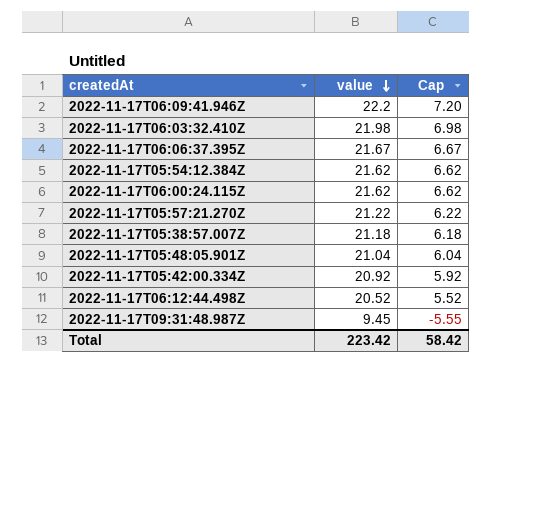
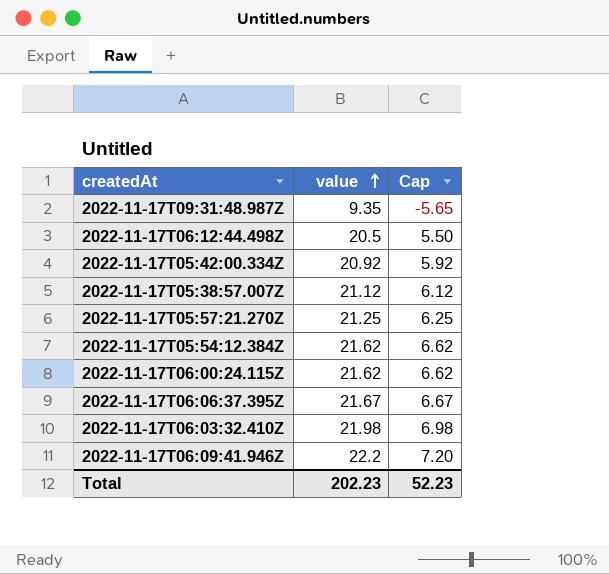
row order: value descending -> value ascending
row 2022-11-17T05:48:05.901Z: 21.04 | 6.04 -> none
2022-11-17T09:31:48.987Z | value: 9.45 -> 9.35
2022-11-17T09:31:48.987Z | Cap: -5.55 -> -5.65
2022-11-17T06:12:44.498Z | value: 20.52 -> 20.5
2022-11-17T06:12:44.498Z | Cap: 5.52 -> 5.50
2022-11-17T05:38:57.007Z | value: 21.18 -> 21.12
2022-11-17T05:38:57.007Z | Cap: 6.18 -> 6.12
2022-11-17T05:57:21.270Z | value: 21.22 -> 21.25
2022-11-17T05:57:21.270Z | Cap: 6.22 -> 6.25
Total | value: 223.42 -> 202.23
Total | Cap: 58.42 -> 52.23

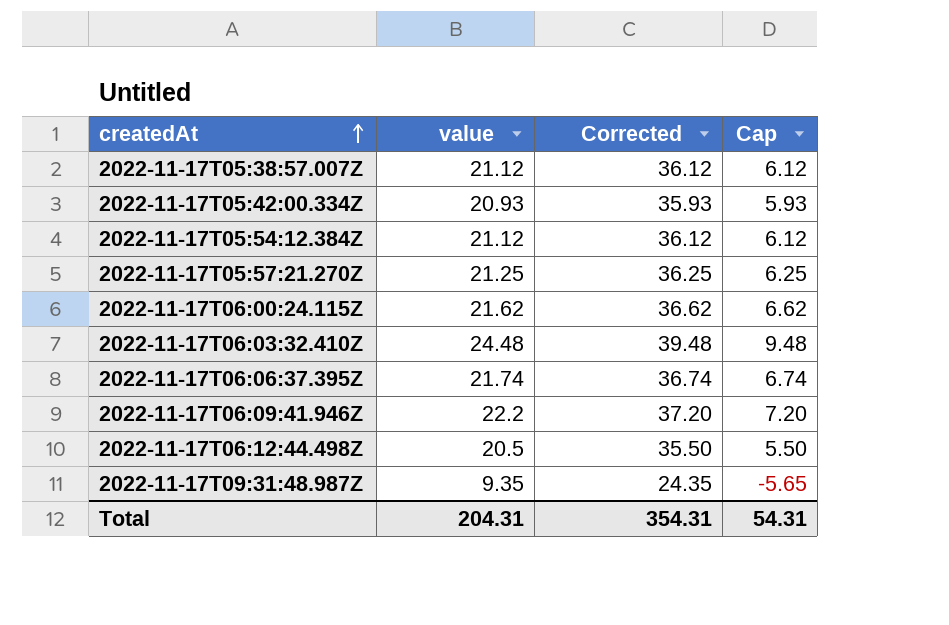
row order: value ascending -> createdAt ascending
column Corrected | formula: none -> [value] + 15
2022-11-17T05:42:00.334Z | value: 20.92 -> 20.93
2022-11-17T05:42:00.334Z | Cap: 5.92 -> 5.93
2022-11-17T05:54:12.384Z | value: 21.62 -> 21.12
2022-11-17T05:54:12.384Z | Cap: 6.62 -> 6.12
2022-11-17T06:03:32.410Z | value: 21.98 -> 24.48
2022-11-17T06:03:32.410Z | Cap: 6.98 -> 9.48
2022-11-17T06:06:37.395Z | value: 21.67 -> 21.74
2022-11-17T06:06:37.395Z | Cap: 6.67 -> 6.74
Total | value: 202.23 -> 204.31
Total | Cap: 52.23 -> 54.31

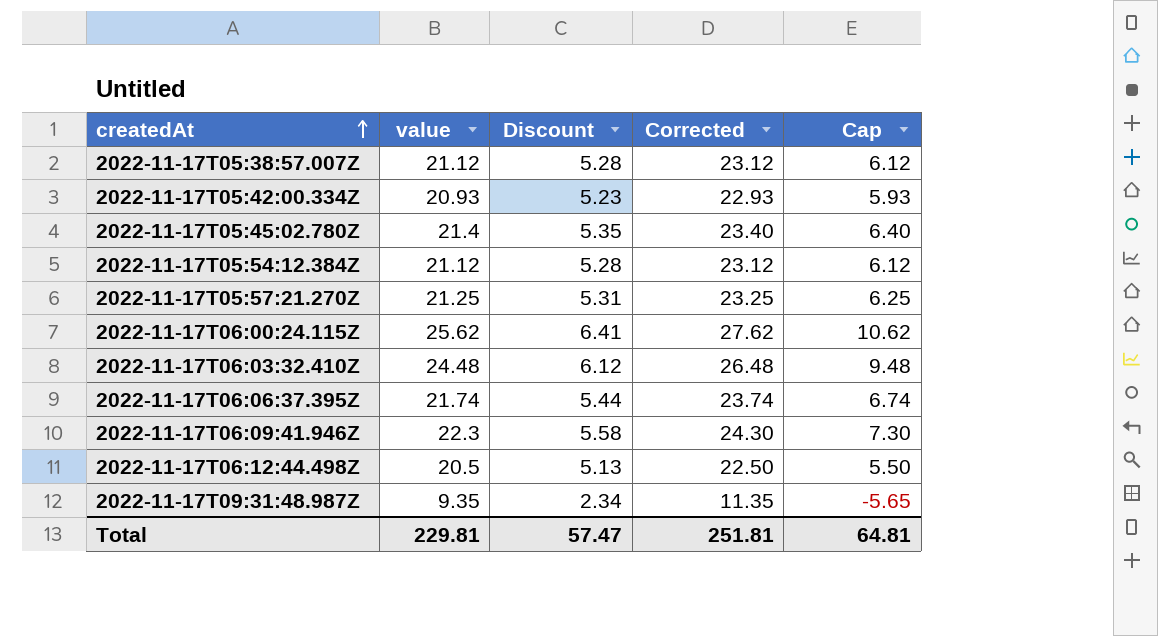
column Discount | formula: none -> [value] * 0.25
column Corrected | formula: [value] + 15 -> [value] + 2
row 2022-11-17T05:45:02.780Z: none -> 21.4 | 5.35 | 23.40 | 6.40
2022-11-17T06:00:24.115Z | value: 21.62 -> 25.62
2022-11-17T06:00:24.115Z | Cap: 6.62 -> 10.62
2022-11-17T06:09:41.946Z | value: 22.2 -> 22.3
2022-11-17T06:09:41.946Z | Cap: 7.20 -> 7.30
Total | value: 204.31 -> 229.81
Total | Corrected: 354.31 -> 251.81
Total | Cap: 54.31 -> 64.81

